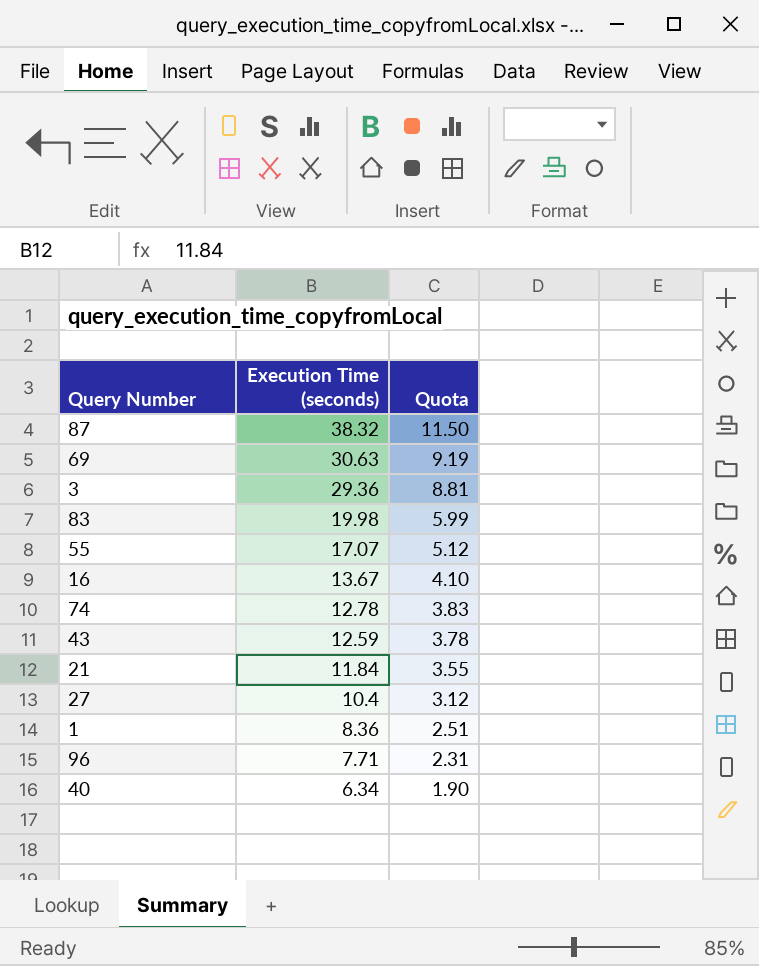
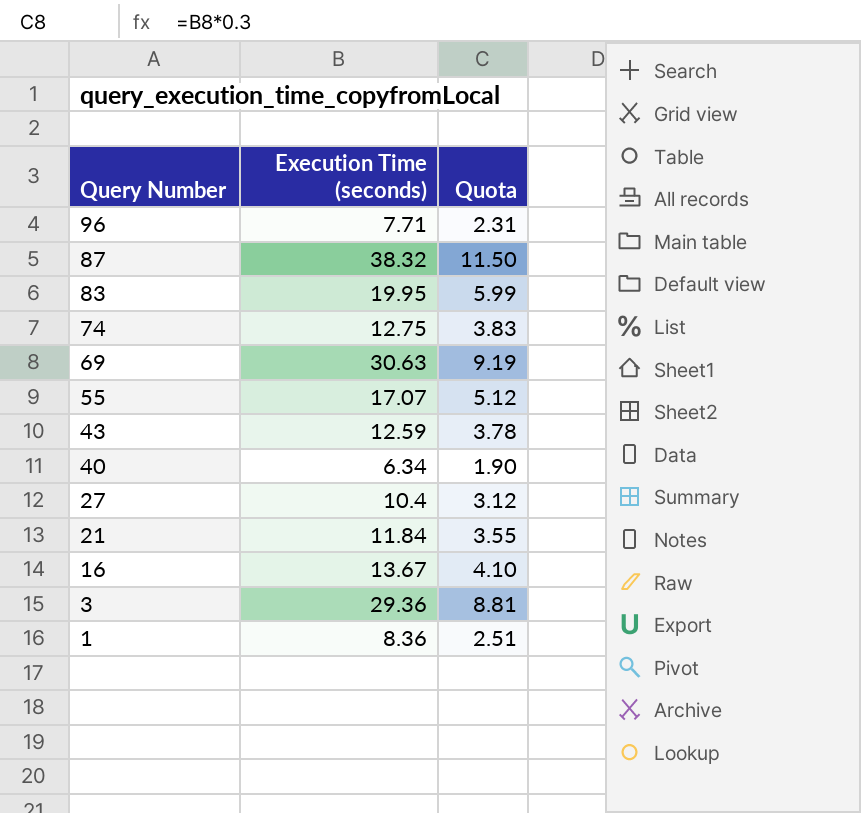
row order: Execution Time (seconds) descending -> Query Number descending
83 | Execution Time (seconds): 19.98 -> 19.95
74 | Execution Time (seconds): 12.78 -> 12.75

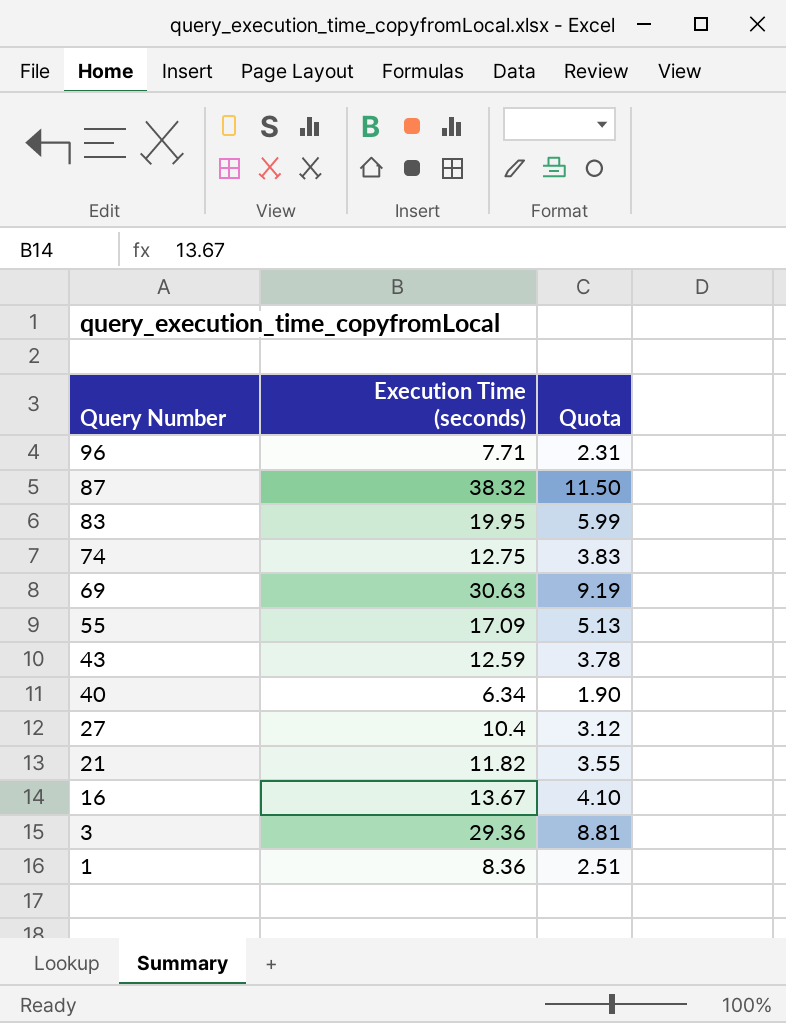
55 | Execution Time (seconds): 17.07 -> 17.09
55 | Quota: 5.12 -> 5.13
21 | Execution Time (seconds): 11.84 -> 11.82

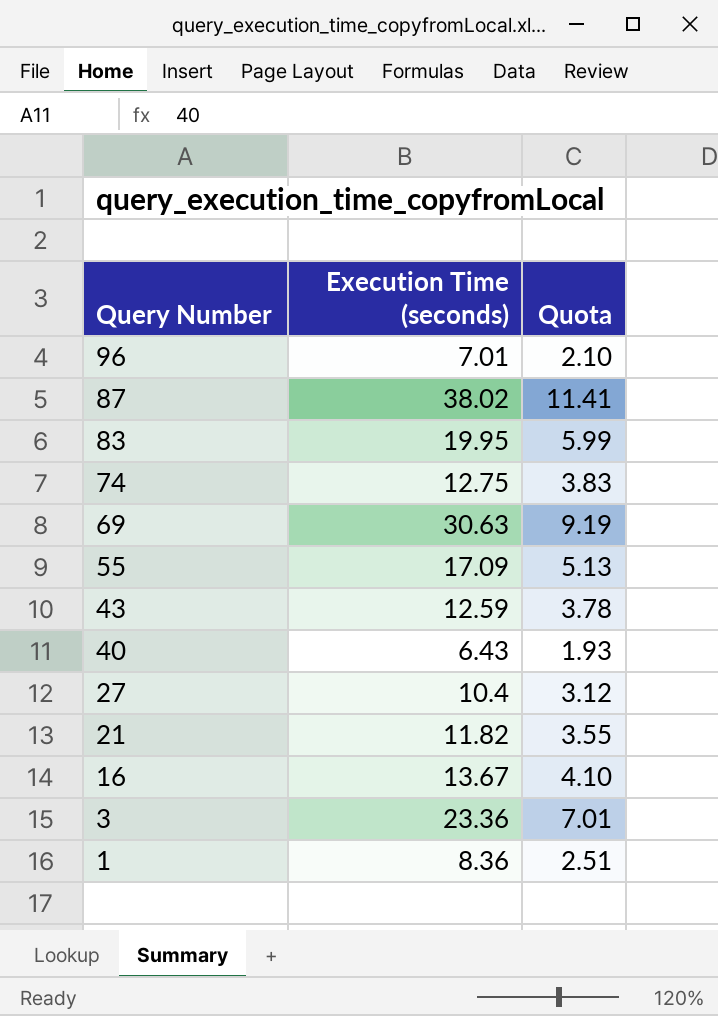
96 | Execution Time (seconds): 7.71 -> 7.01
96 | Quota: 2.31 -> 2.10
87 | Execution Time (seconds): 38.32 -> 38.02
87 | Quota: 11.50 -> 11.41
40 | Execution Time (seconds): 6.34 -> 6.43
40 | Quota: 1.90 -> 1.93
3 | Execution Time (seconds): 29.36 -> 23.36
3 | Quota: 8.81 -> 7.01

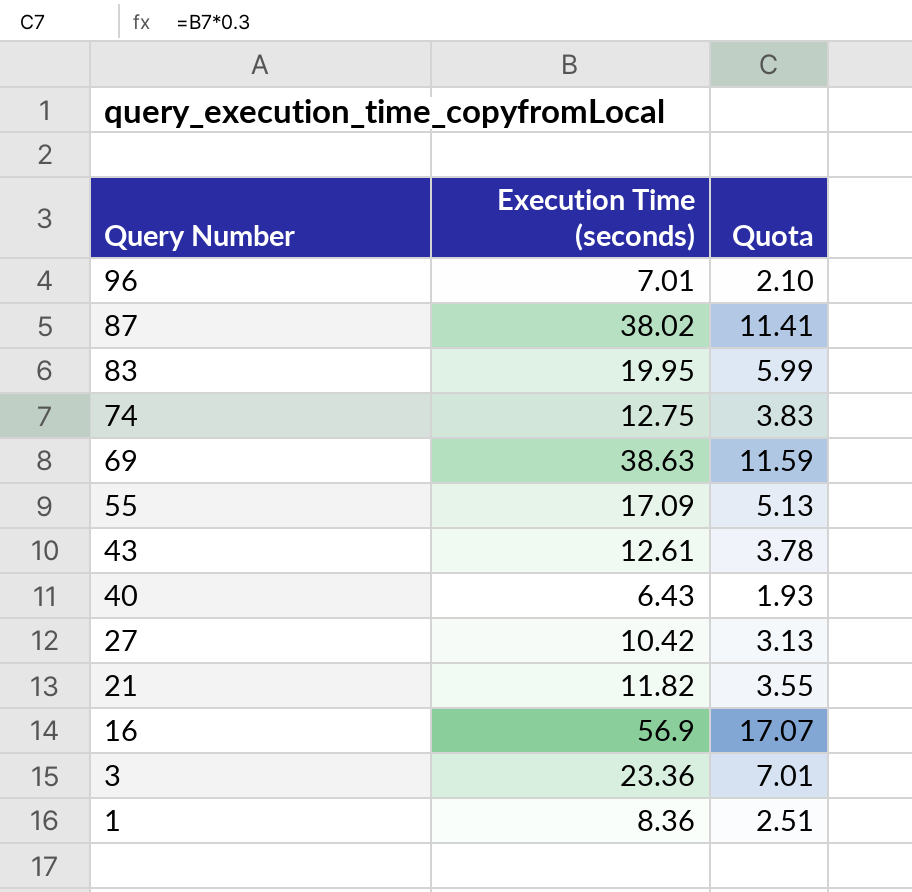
69 | Execution Time (seconds): 30.63 -> 38.63
69 | Quota: 9.19 -> 11.59
43 | Execution Time (seconds): 12.59 -> 12.61
27 | Execution Time (seconds): 10.4 -> 10.42
27 | Quota: 3.12 -> 3.13
16 | Execution Time (seconds): 13.67 -> 56.9
16 | Quota: 4.10 -> 17.07

